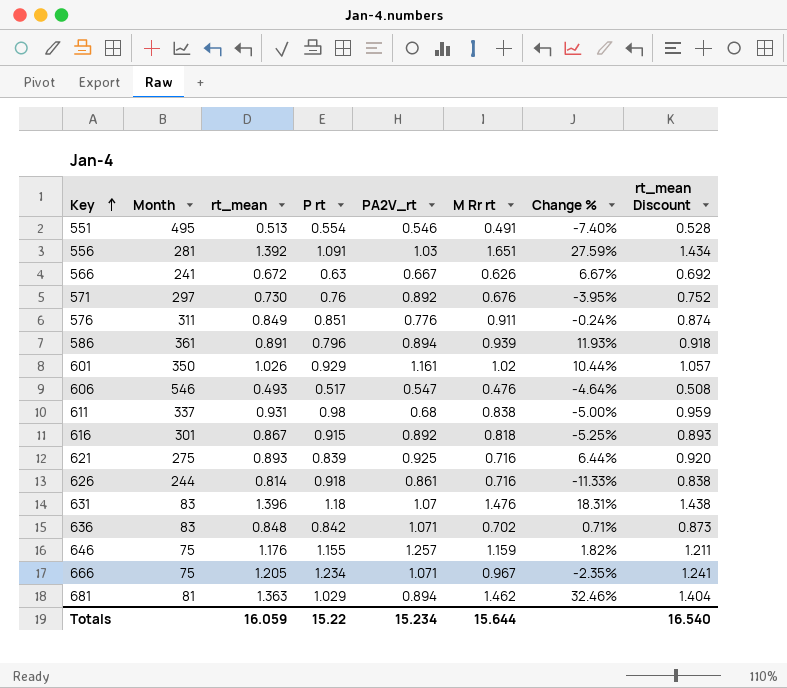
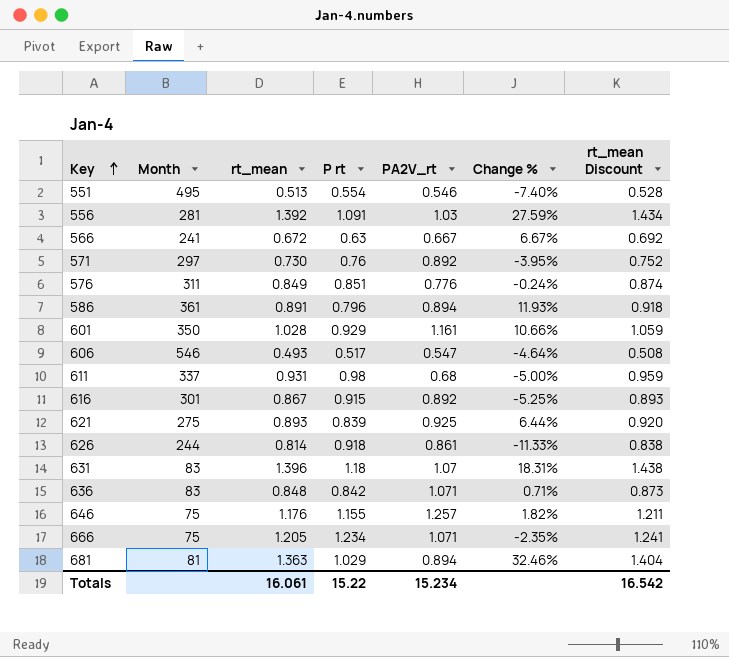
column M Rr rt | position: 6 -> none
601 | rt_mean: 1.026 -> 1.028
601 | Change %: 10.44% -> 10.66%
601 | rt_mean Discount: 1.057 -> 1.059
Totals | rt_mean: 16.059 -> 16.061
Totals | rt_mean Discount: 16.540 -> 16.542

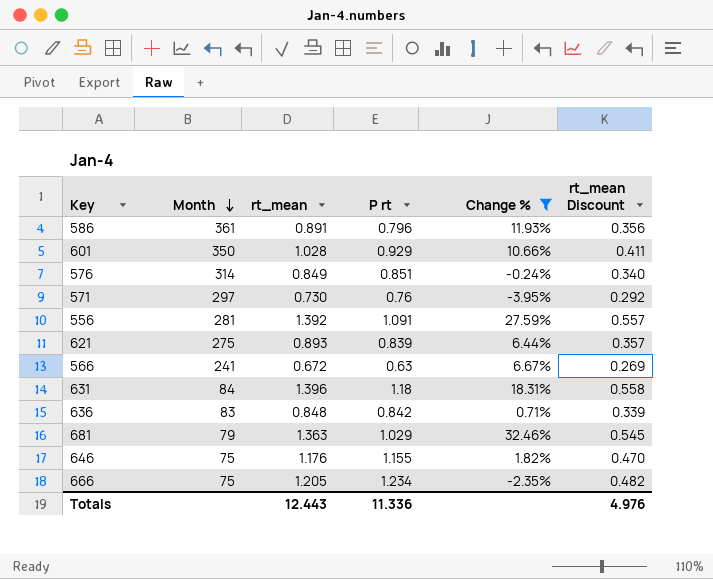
filter: none -> Change % >= -3.95%
row order: Key ascending -> Month descending
column PA2V_rt | position: 5 -> none
column rt_mean Discount | formula: [rt_mean] * 1.03 -> [rt_mean] * 0.4
576 | Month: 311 -> 314
631 | Month: 83 -> 84
681 | Month: 81 -> 79
Totals | rt_mean: 16.061 -> 12.443
Totals | P rt: 15.22 -> 11.336
Totals | rt_mean Discount: 16.542 -> 4.976

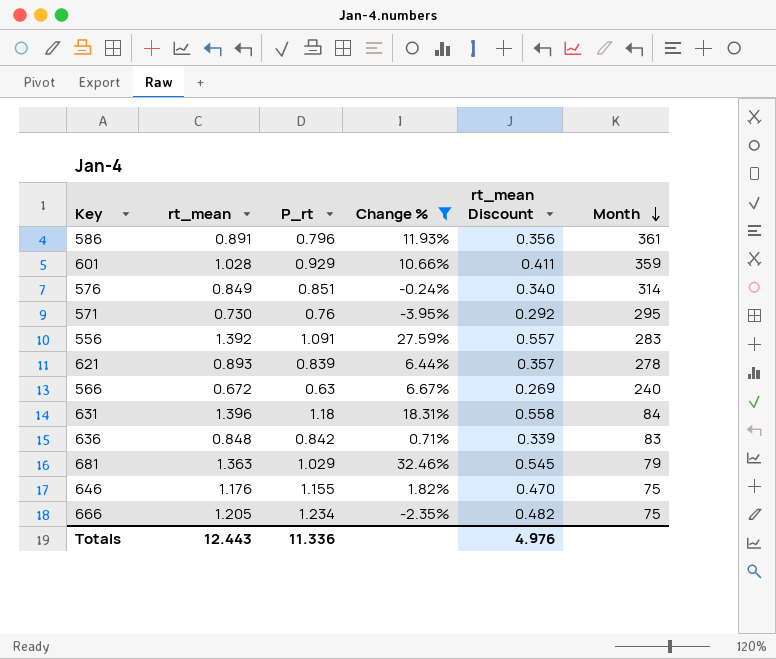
column name: P rt -> P_rt
column Month | position: 2 -> 6
601 | Month: 350 -> 359
571 | Month: 297 -> 295
556 | Month: 281 -> 283
621 | Month: 275 -> 278
566 | Month: 241 -> 240

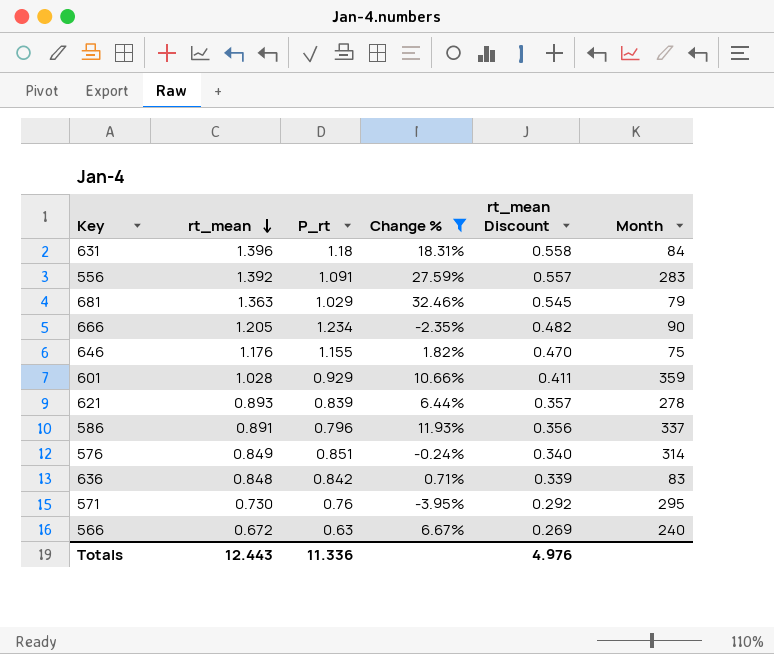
row order: Month descending -> rt_mean descending
666 | Month: 75 -> 90
586 | Month: 361 -> 337

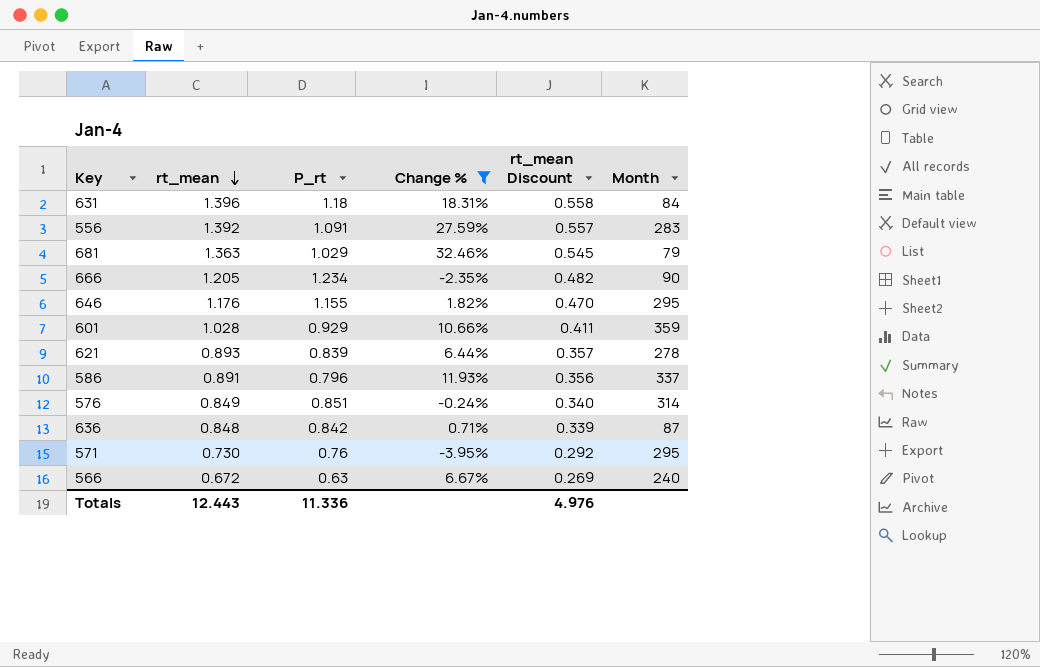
646 | Month: 75 -> 295
636 | Month: 83 -> 87

